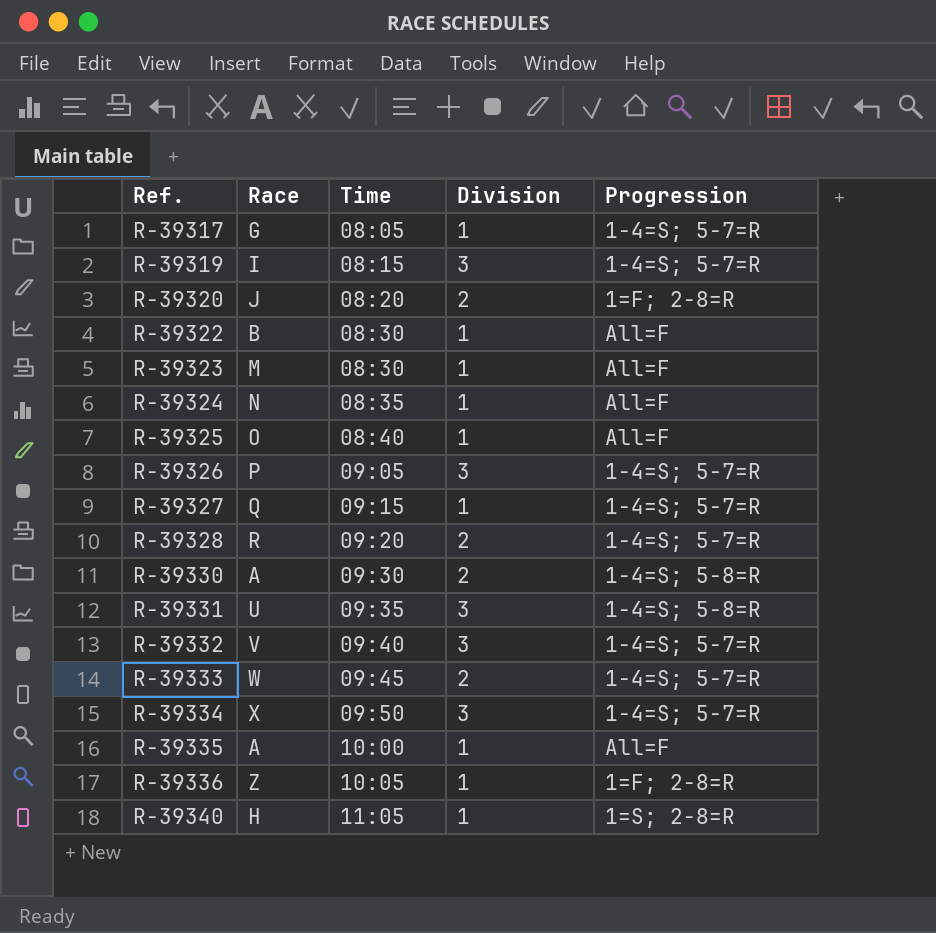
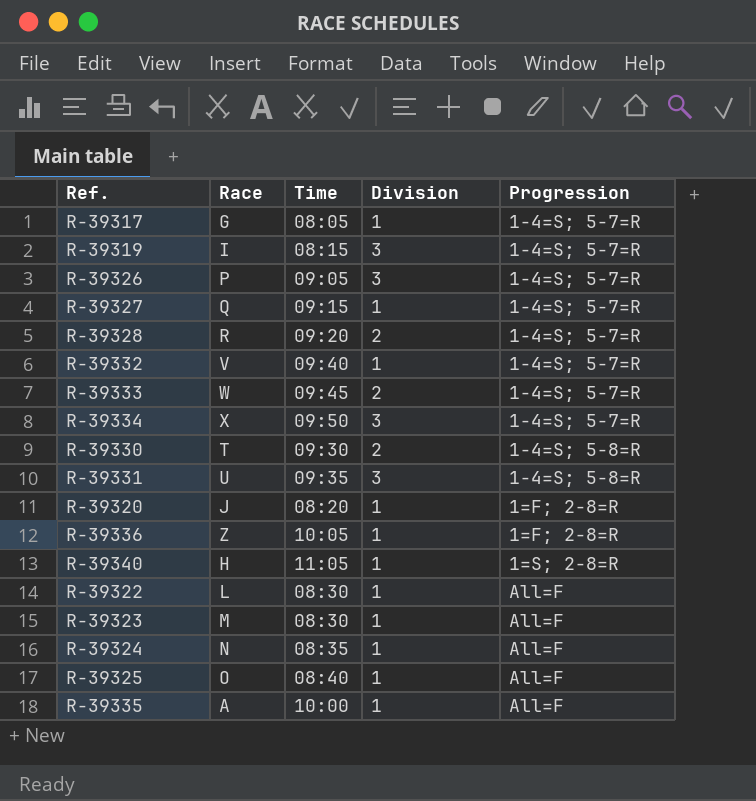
row order: Ref. ascending -> Progression ascending
R-39332 | Division: 3 -> 1
R-39330 | Race: A -> T
R-39320 | Division: 2 -> 1
R-39322 | Race: B -> L

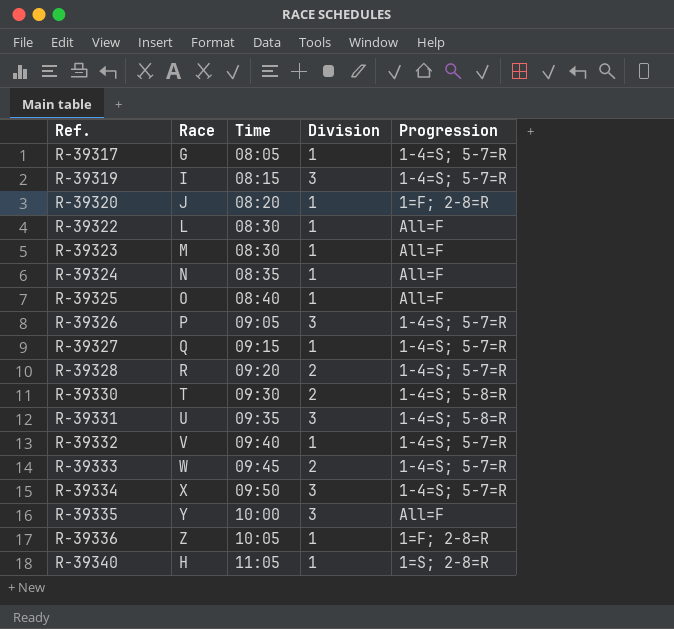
row order: Progression ascending -> Ref. ascending
R-39335 | Race: A -> Y
R-39335 | Division: 1 -> 3

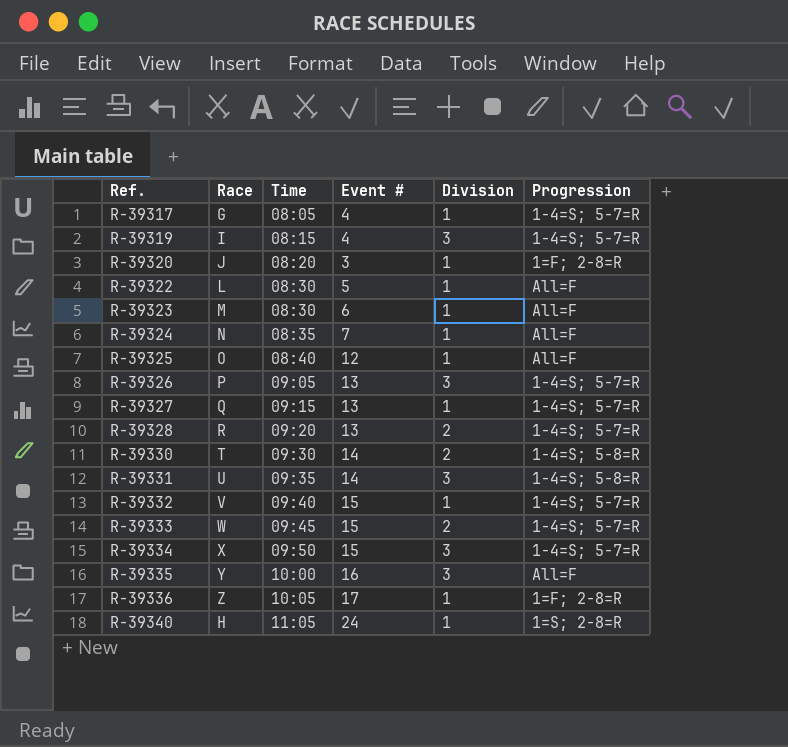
column Event # | position: none -> 4

